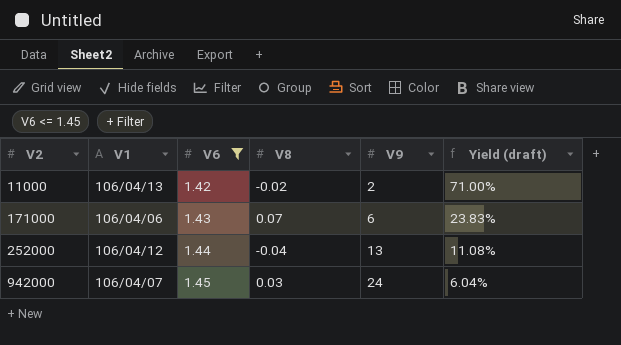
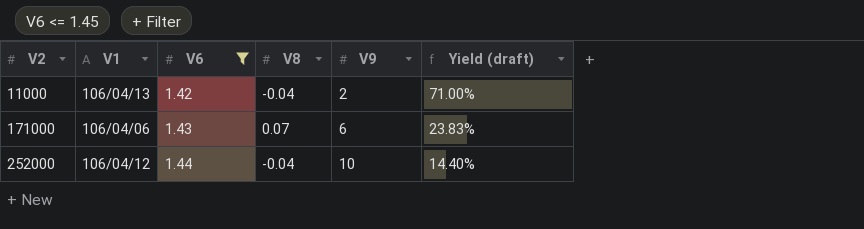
row 942000: 106/04/07 | 1.45 | 0.03 | 24 | 6.04% -> none
11000 | V8: -0.02 -> -0.04
252000 | V9: 13 -> 10
252000 | Yield (draft): 11.08% -> 14.40%

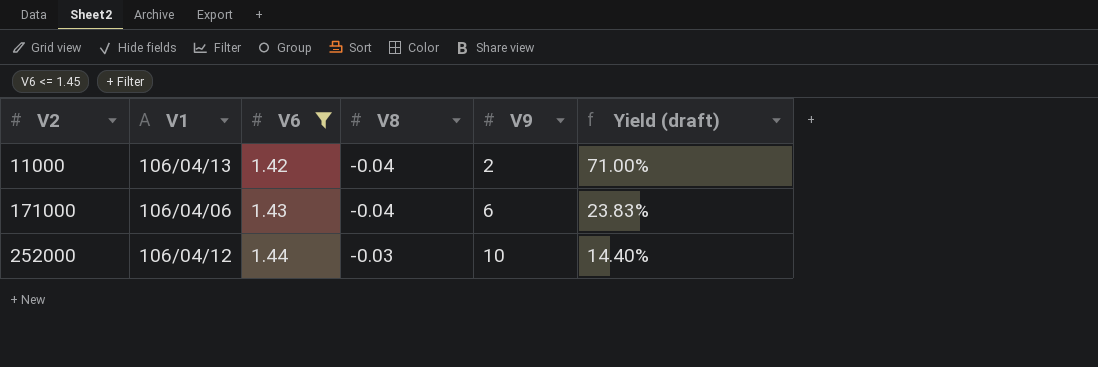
171000 | V8: 0.07 -> -0.04
252000 | V8: -0.04 -> -0.03

